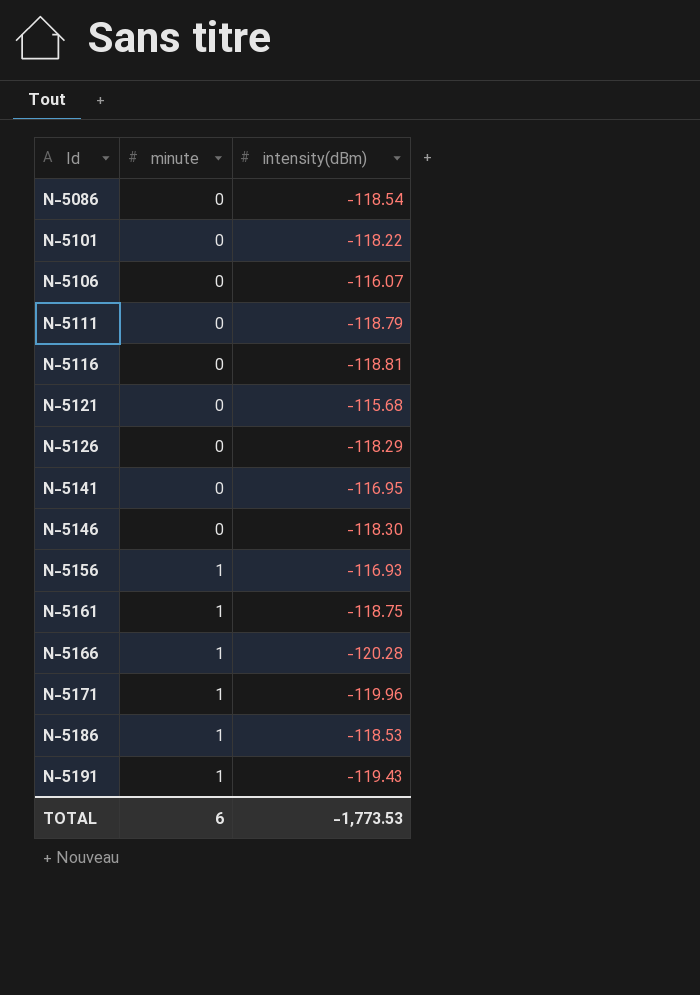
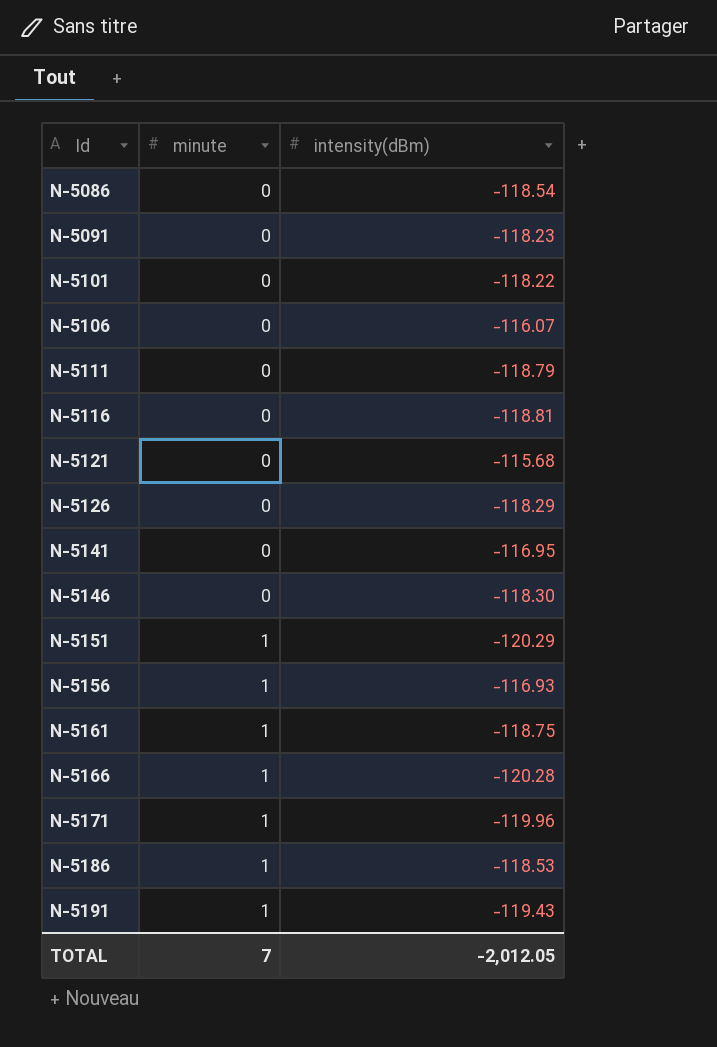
row N-5091: none -> 0 | -118.23
row N-5151: none -> 1 | -120.29
TOTAL | minute: 6 -> 7
TOTAL | intensity(dBm): -1,773.53 -> -2,012.05

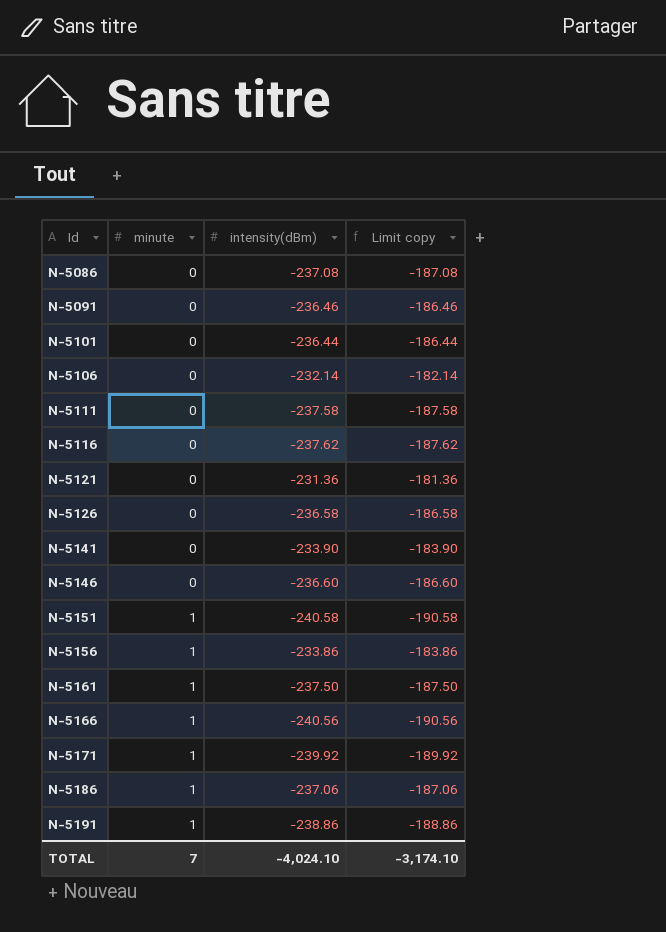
column Limit copy | formula: none -> [intensity(dBm)] + 50
N-5086 | intensity(dBm): -118.54 -> -237.08
N-5091 | intensity(dBm): -118.23 -> -236.46
N-5101 | intensity(dBm): -118.22 -> -236.44
N-5106 | intensity(dBm): -116.07 -> -232.14
N-5111 | intensity(dBm): -118.79 -> -237.58
N-5116 | intensity(dBm): -118.81 -> -237.62
N-5121 | intensity(dBm): -115.68 -> -231.36
N-5126 | intensity(dBm): -118.29 -> -236.58
N-5141 | intensity(dBm): -116.95 -> -233.90
N-5146 | intensity(dBm): -118.30 -> -236.60
N-5151 | intensity(dBm): -120.29 -> -240.58
N-5156 | intensity(dBm): -116.93 -> -233.86
N-5161 | intensity(dBm): -118.75 -> -237.50
N-5166 | intensity(dBm): -120.28 -> -240.56
N-5171 | intensity(dBm): -119.96 -> -239.92
N-5186 | intensity(dBm): -118.53 -> -237.06
N-5191 | intensity(dBm): -119.43 -> -238.86
TOTAL | intensity(dBm): -2,012.05 -> -4,024.10

